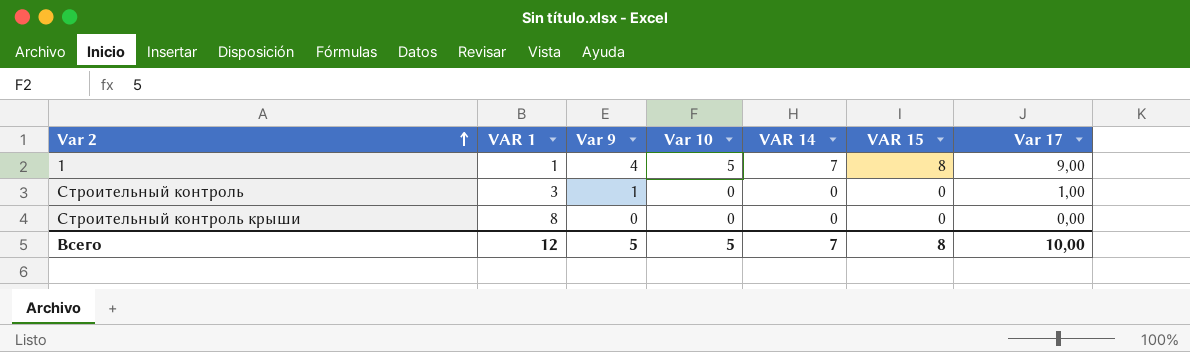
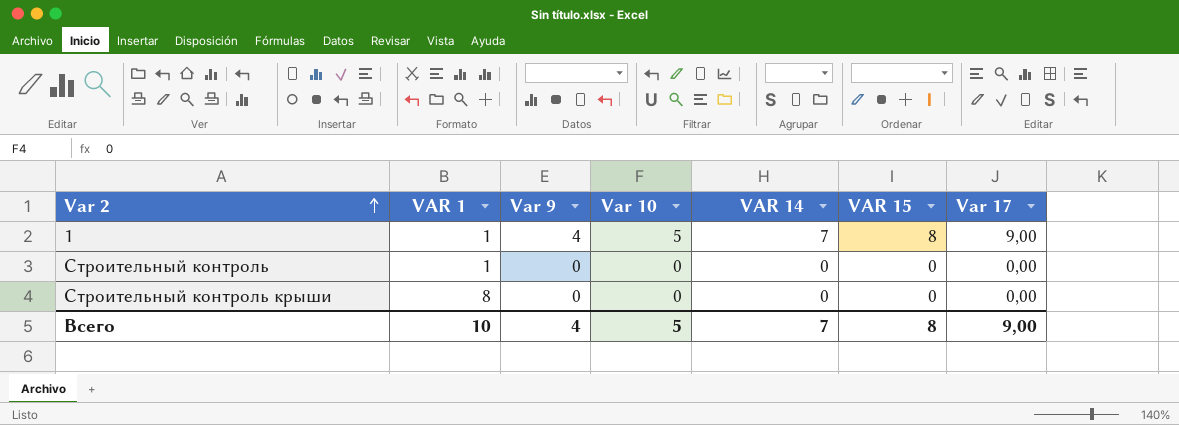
Строительный контроль | VAR 1: 3 -> 1
Строительный контроль | Var 9: 1 -> 0
Строительный контроль | Var 17: 1,00 -> 0,00
Всего | VAR 1: 12 -> 10
Всего | Var 9: 5 -> 4
Всего | Var 17: 10,00 -> 9,00

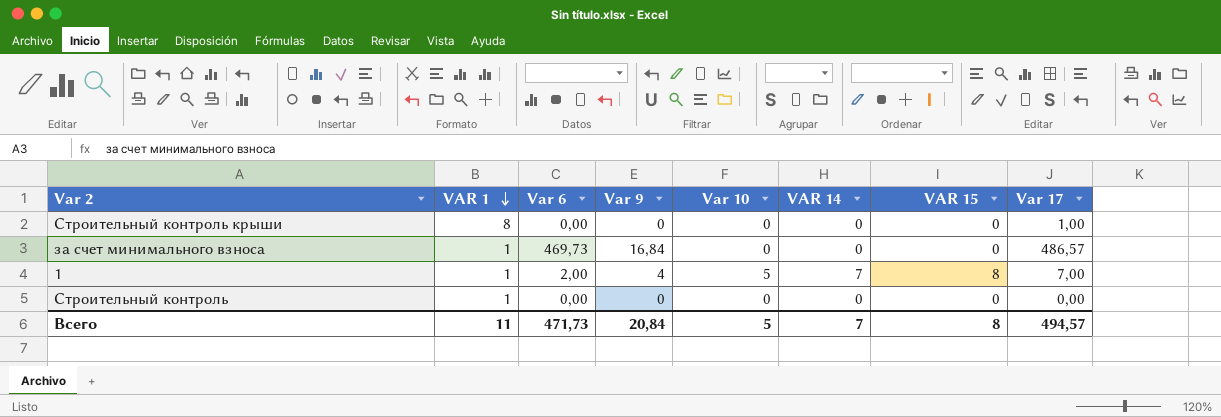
row order: Var 2 ascending -> VAR 1 descending
column Var 6 | position: none -> 3
Строительный контроль крыши | Var 17: 0,00 -> 1,00
row за счет минимального взноса: none -> 1 | 469,73 | 16,84 | 0 | 0 | 0 | 486,57
1 | Var 17: 9,00 -> 7,00
Всего | VAR 1: 10 -> 11
Всего | Var 9: 4 -> 20,84
Всего | Var 17: 9,00 -> 494,57

